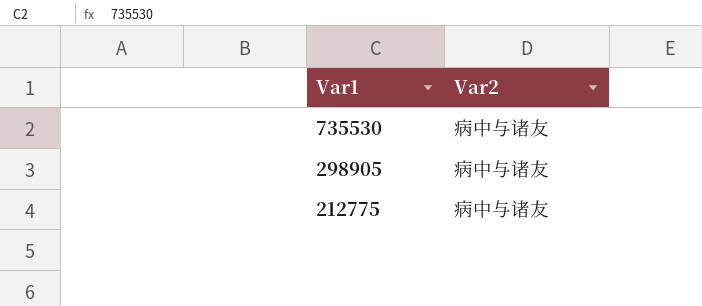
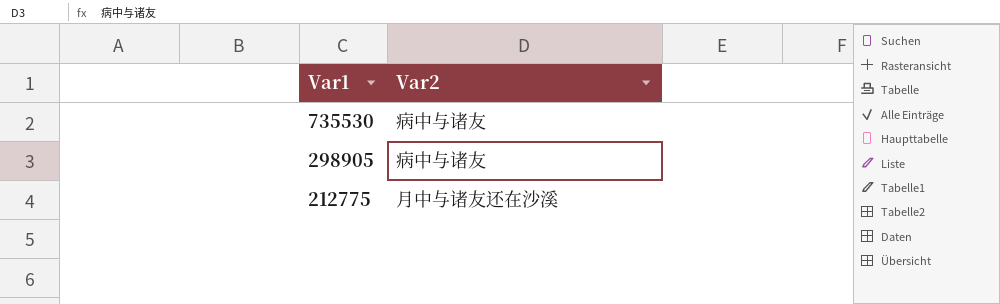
212775 | Var2: 病中与诸友 -> 月中与诸友还在沙溪

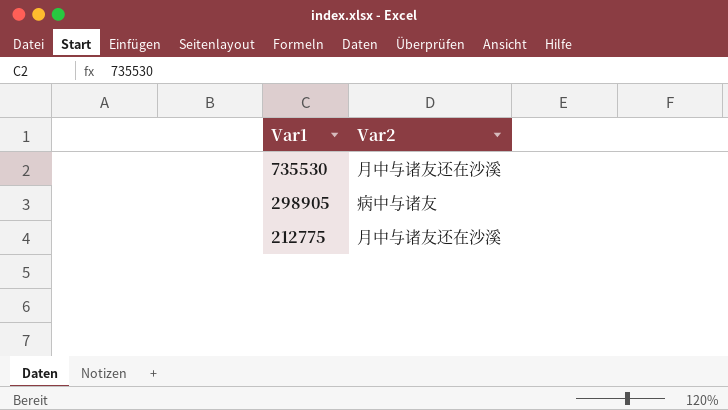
735530 | Var2: 病中与诸友 -> 月中与诸友还在沙溪

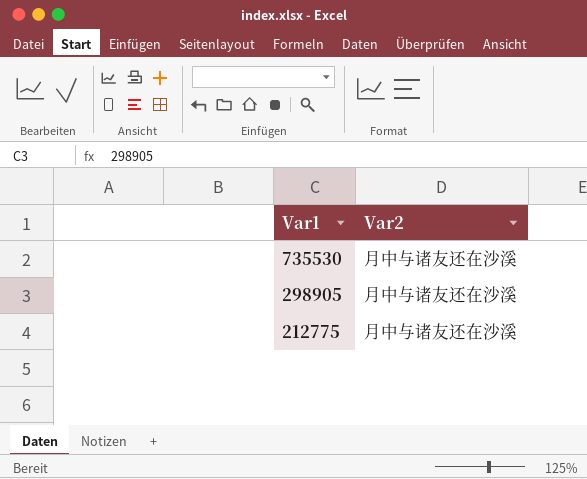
298905 | Var2: 病中与诸友 -> 月中与诸友还在沙溪

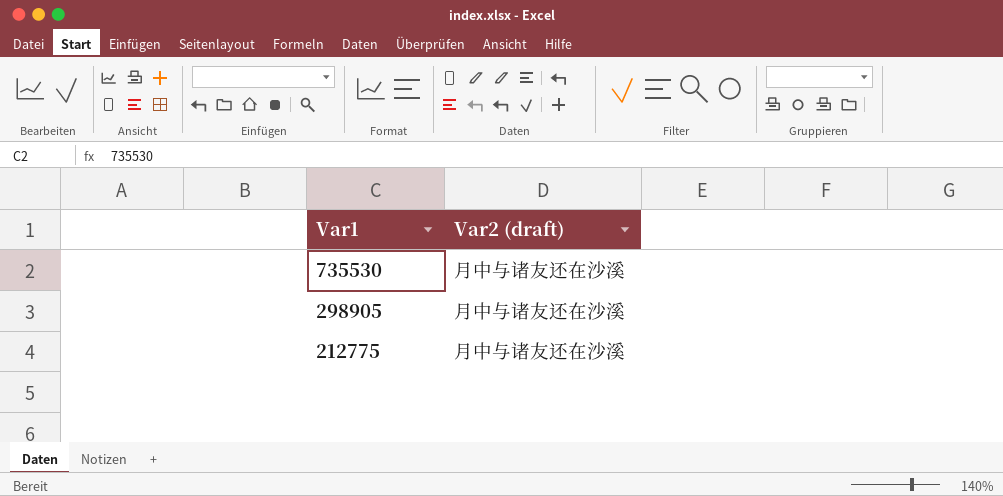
column name: Var2 -> Var2 (draft)

